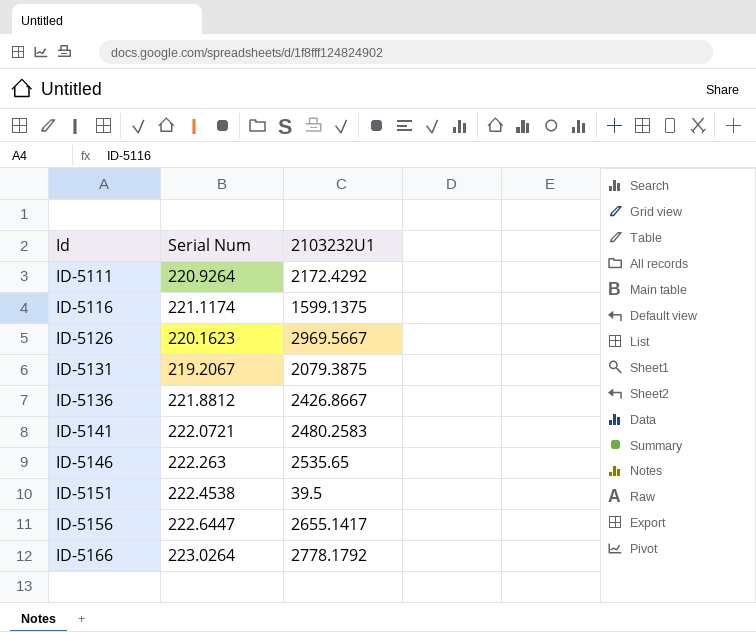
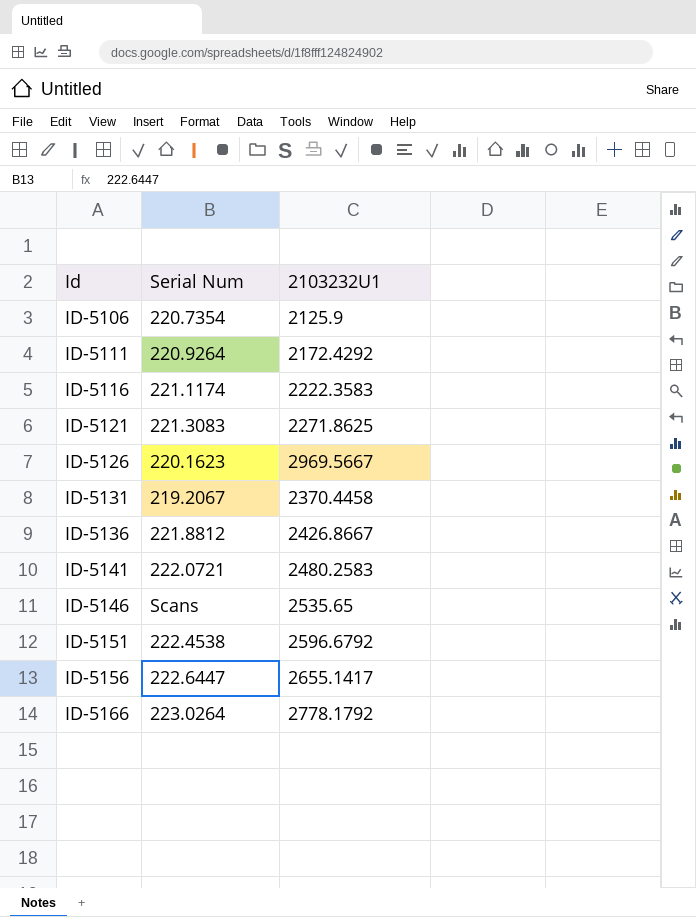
row ID-5106: none -> 220.7354 | 2125.9
ID-5116 | 2103232U1: 1599.1375 -> 2222.3583
row ID-5121: none -> 221.3083 | 2271.8625
ID-5131 | 2103232U1: 2079.3875 -> 2370.4458
ID-5146 | Serial Num: 222.263 -> Scans
ID-5151 | 2103232U1: 39.5 -> 2596.6792

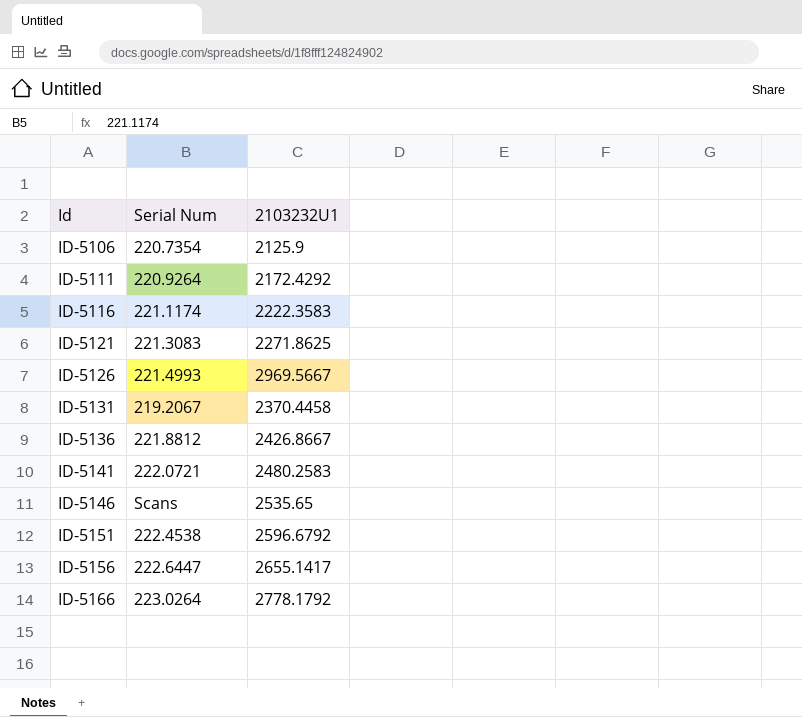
ID-5126 | Serial Num: 220.1623 -> 221.4993

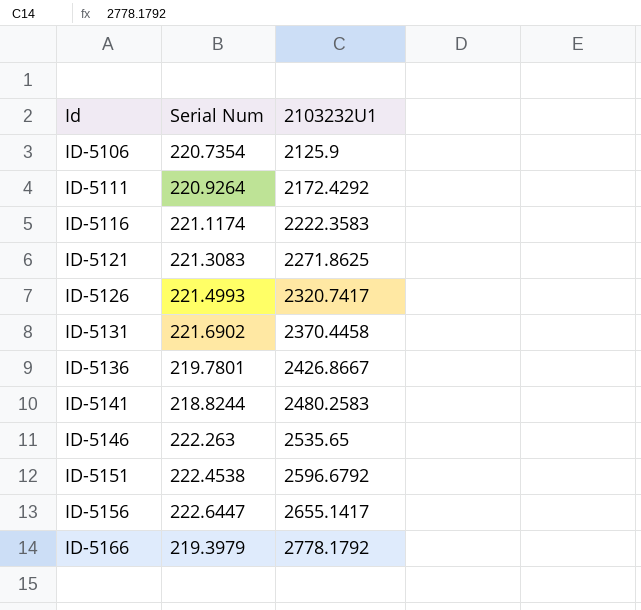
ID-5126 | 2103232U1: 2969.5667 -> 2320.7417
ID-5131 | Serial Num: 219.2067 -> 221.6902
ID-5136 | Serial Num: 221.8812 -> 219.7801
ID-5141 | Serial Num: 222.0721 -> 218.8244
ID-5146 | Serial Num: Scans -> 222.263
ID-5166 | Serial Num: 223.0264 -> 219.3979

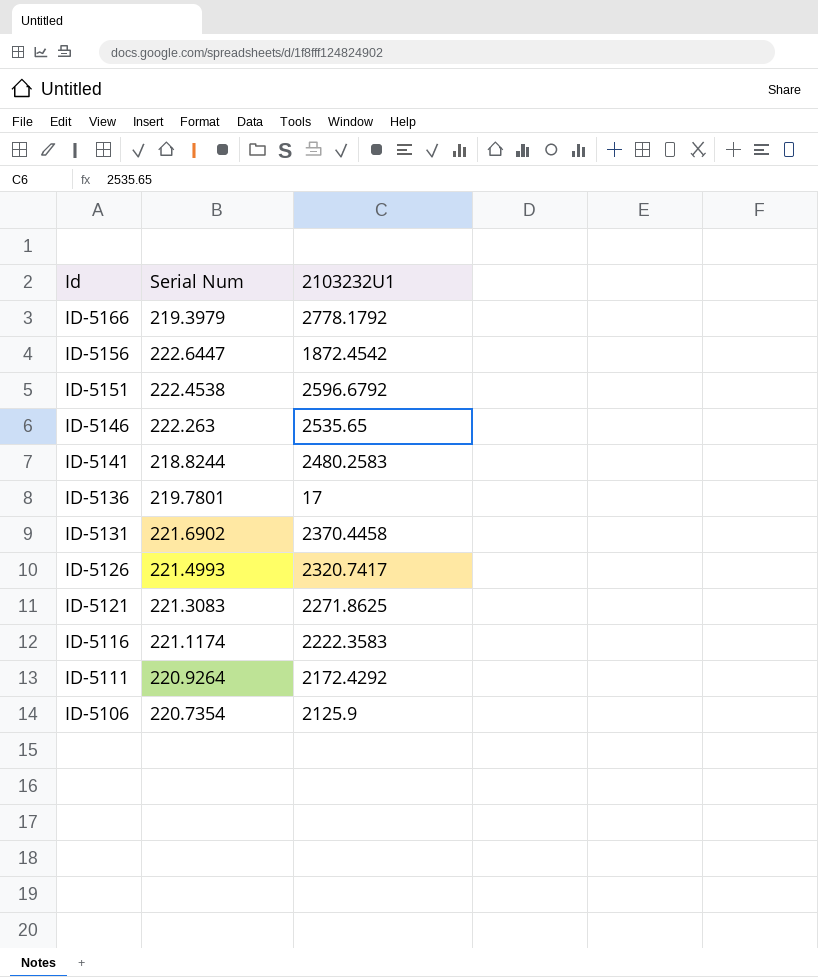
row order: Id ascending -> Id descending
ID-5156 | 2103232U1: 2655.1417 -> 1872.4542
ID-5136 | 2103232U1: 2426.8667 -> 17

